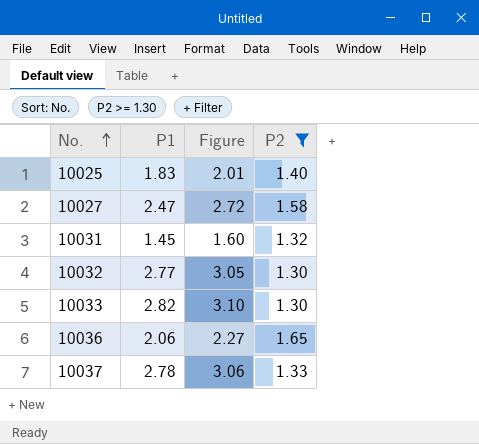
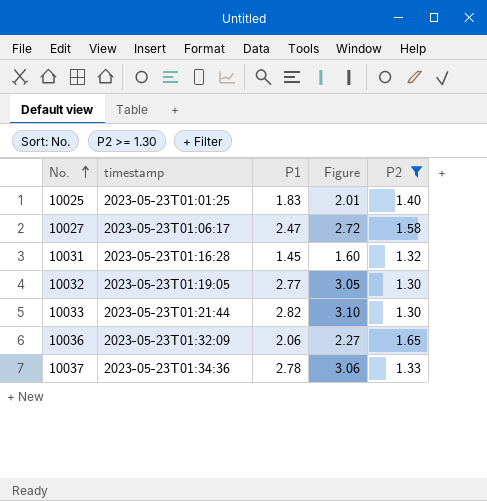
column timestamp | position: none -> 2

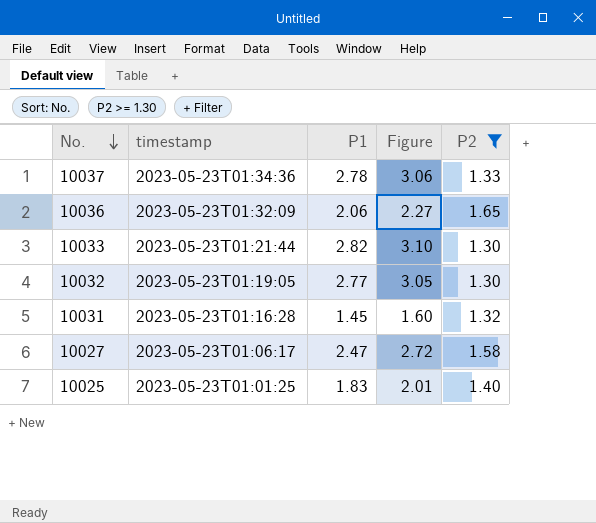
row order: No. ascending -> No. descending

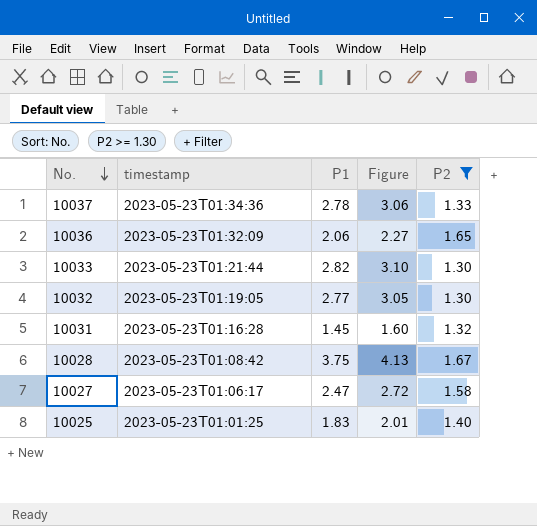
row 10028: none -> 2023-05-23T01:08:42 | 3.75 | 4.13 | 1.67

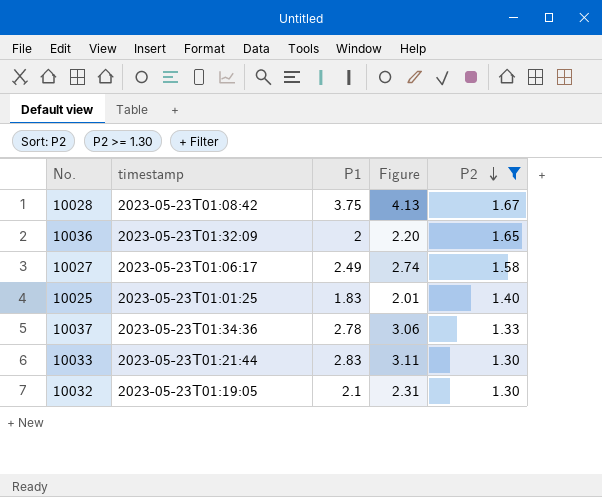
row order: No. descending -> P2 descending
row 10031: 2023-05-23T01:16:28 | 1.45 | 1.60 | 1.32 -> none
10036 | P1: 2.06 -> 2
10036 | Figure: 2.27 -> 2.20
10027 | P1: 2.47 -> 2.49
10027 | Figure: 2.72 -> 2.74
10033 | P1: 2.82 -> 2.83
10033 | Figure: 3.10 -> 3.11
10032 | P1: 2.77 -> 2.1
10032 | Figure: 3.05 -> 2.31

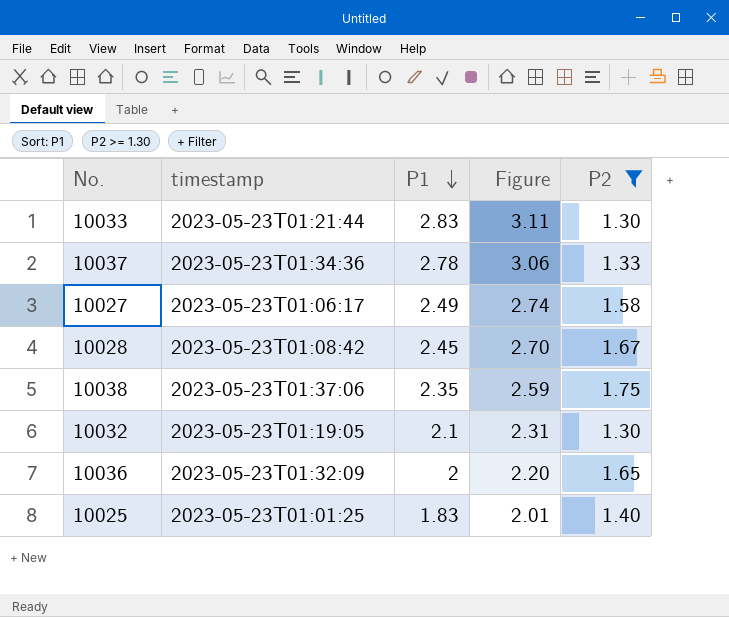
row order: P2 descending -> P1 descending
10028 | P1: 3.75 -> 2.45
10028 | Figure: 4.13 -> 2.70
row 10038: none -> 2023-05-23T01:37:06 | 2.35 | 2.59 | 1.75

